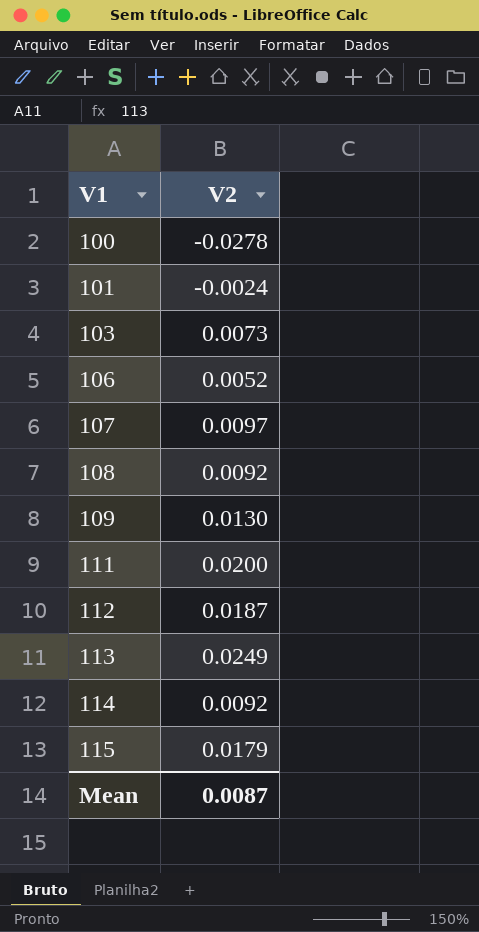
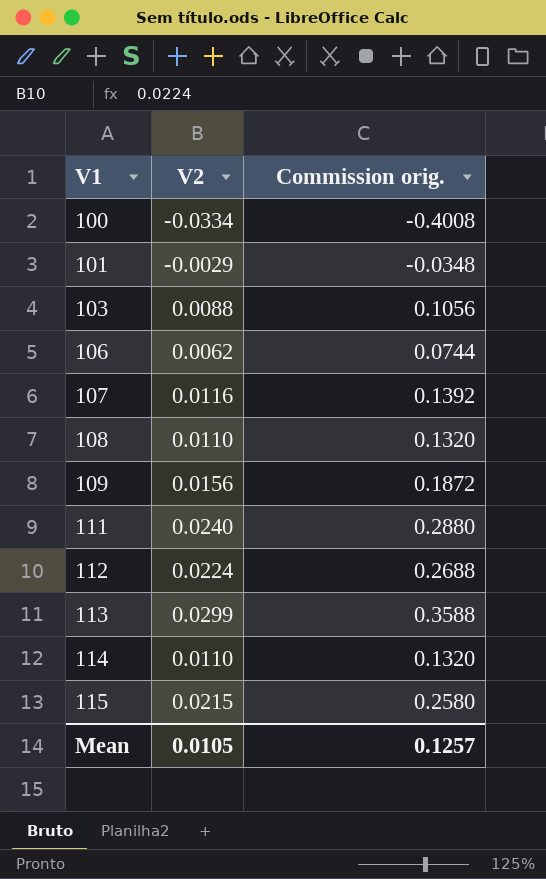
column Commission orig. | formula: none -> [V2] * 12
100 | V2: -0.0278 -> -0.0334
101 | V2: -0.0024 -> -0.0029
103 | V2: 0.0073 -> 0.0088
106 | V2: 0.0052 -> 0.0062
107 | V2: 0.0097 -> 0.0116
108 | V2: 0.0092 -> 0.0110
109 | V2: 0.0130 -> 0.0156
111 | V2: 0.0200 -> 0.0240
112 | V2: 0.0187 -> 0.0224
113 | V2: 0.0249 -> 0.0299
114 | V2: 0.0092 -> 0.0110
115 | V2: 0.0179 -> 0.0215
Mean | V2: 0.0087 -> 0.0105

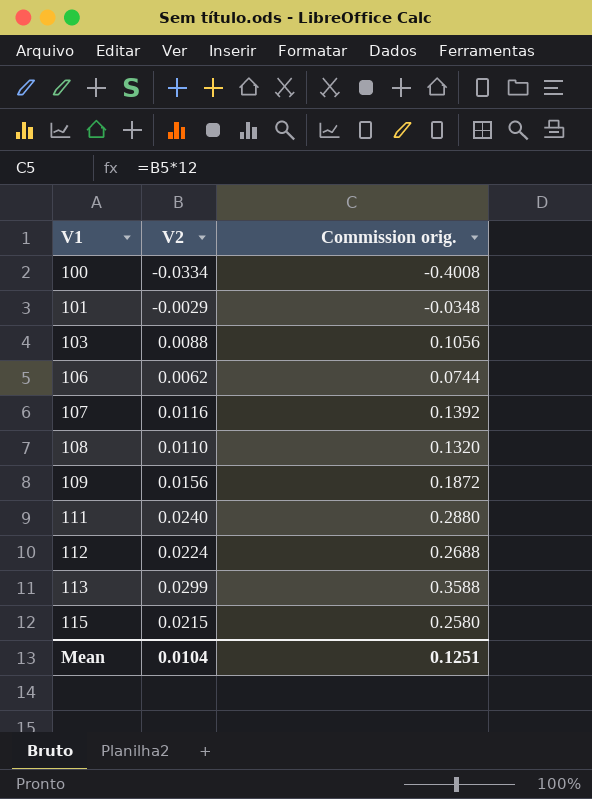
row 114: 0.0110 | 0.1320 -> none
Mean | V2: 0.0105 -> 0.0104
Mean | Commission orig.: 0.1257 -> 0.1251

